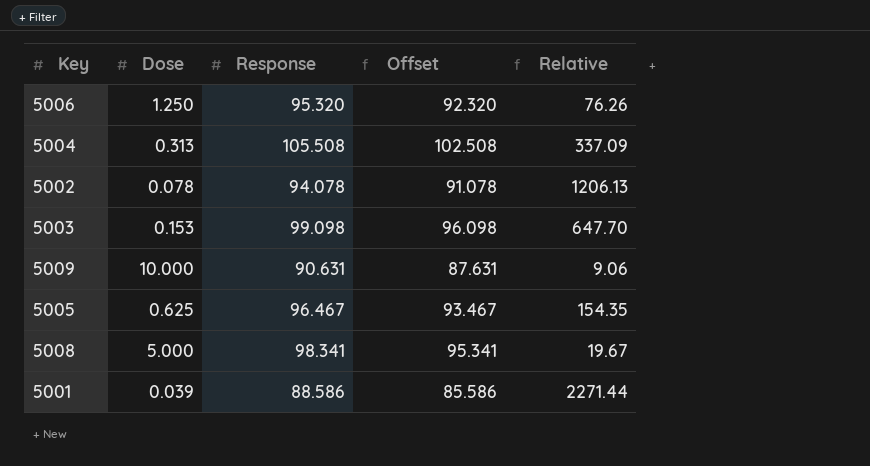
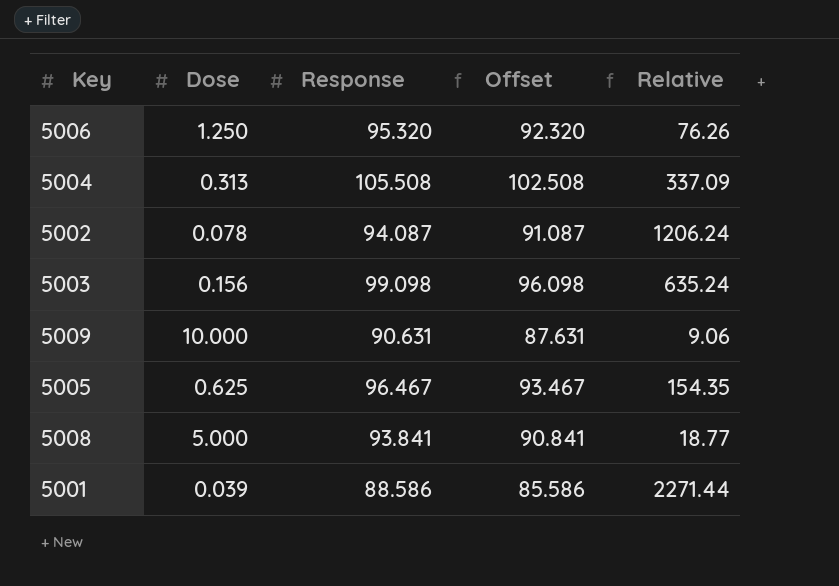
5002 | Response: 94.078 -> 94.087
5002 | Offset: 91.078 -> 91.087
5002 | Relative: 1206.13 -> 1206.24
5003 | Dose: 0.153 -> 0.156
5003 | Relative: 647.70 -> 635.24
5008 | Response: 98.341 -> 93.841
5008 | Offset: 95.341 -> 90.841
5008 | Relative: 19.67 -> 18.77

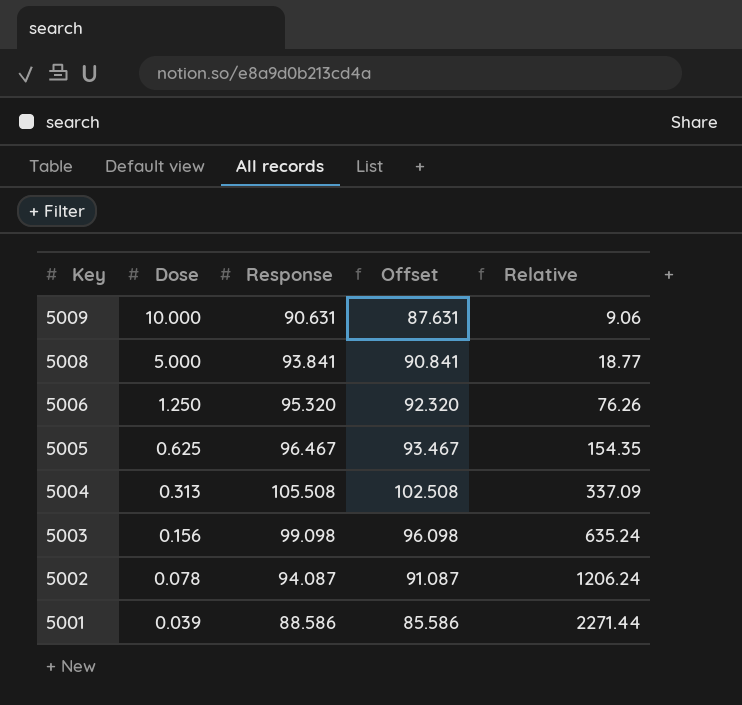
row order: none -> Key descending

